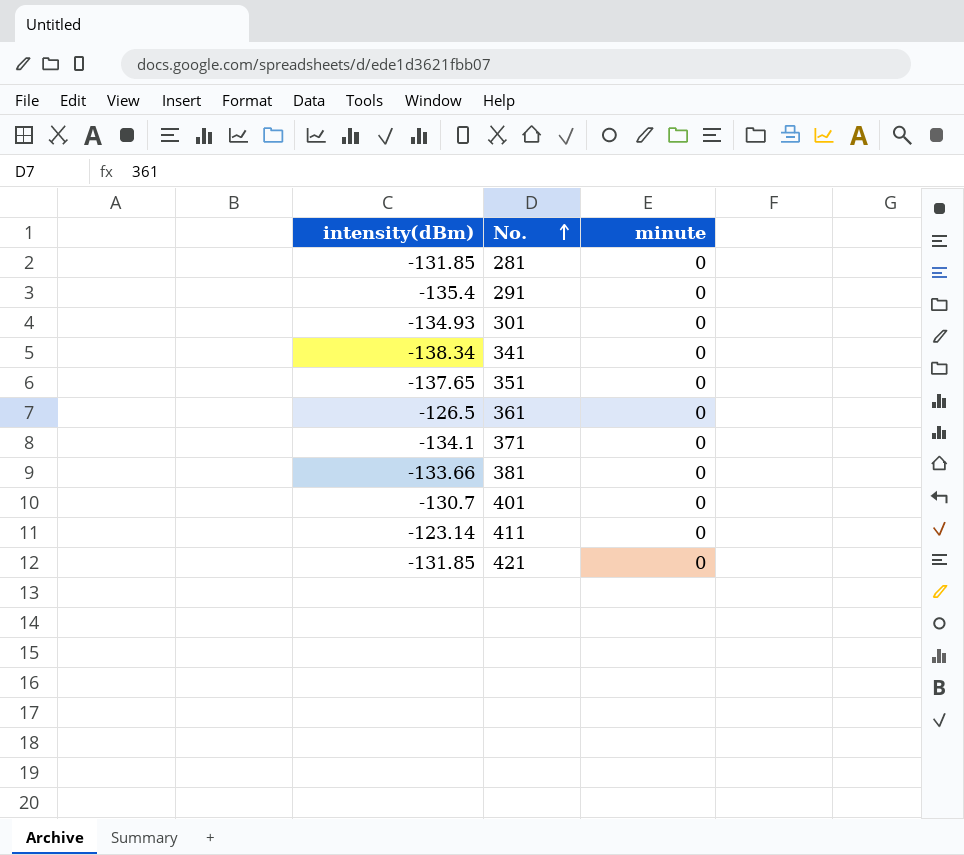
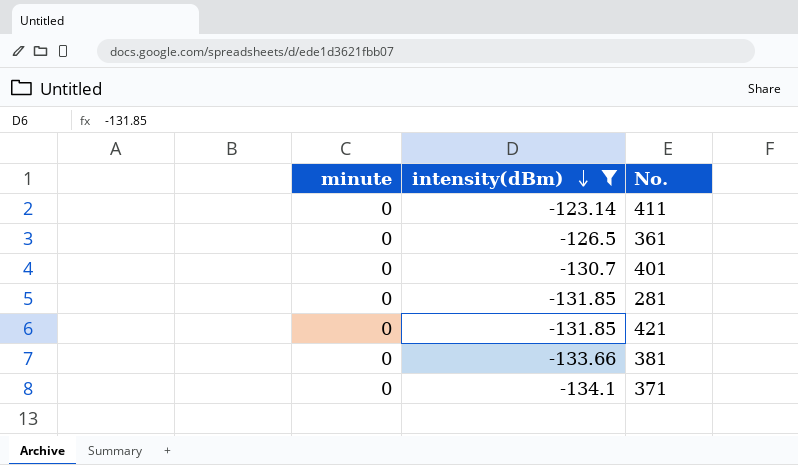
filter: none -> intensity(dBm) >= -134.1
row order: No. ascending -> intensity(dBm) descending
column minute | position: 3 -> 1

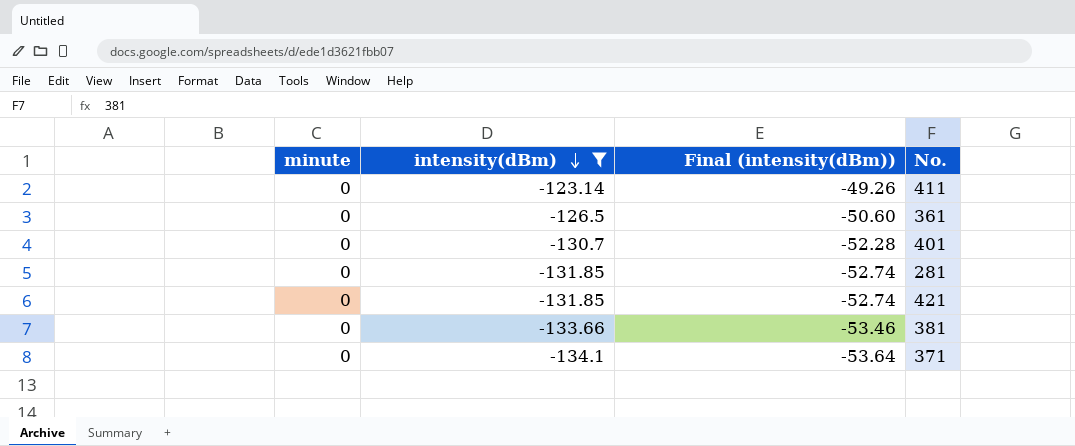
column Final (intensity(dBm)) | formula: none -> [intensity(dBm)] * 0.4

